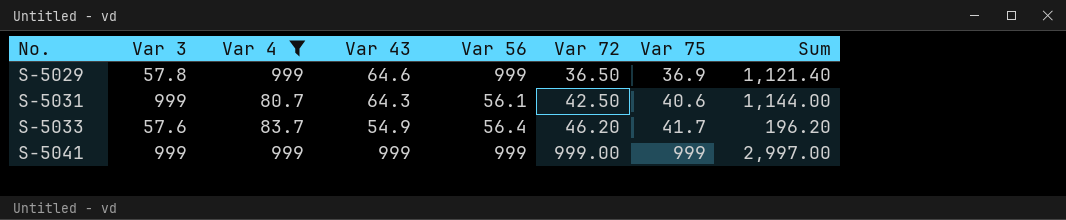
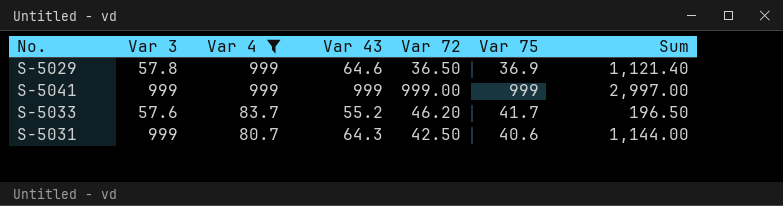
row order: No. ascending -> Var 4 descending
column Var 56 | position: 5 -> none
S-5033 | Var 43: 54.9 -> 55.2
S-5033 | Sum: 196.20 -> 196.50

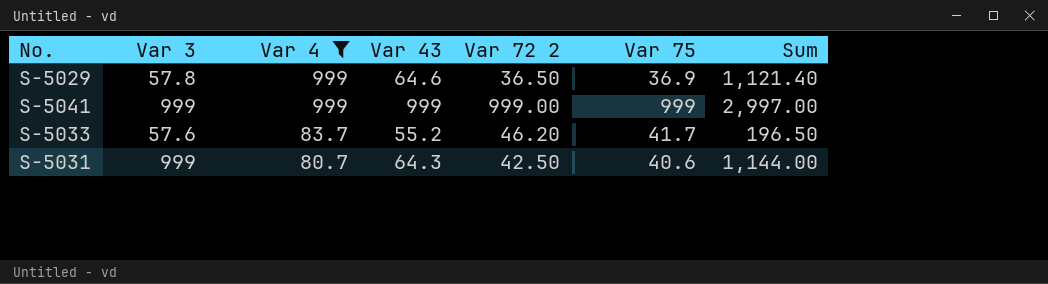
column name: Var 72 -> Var 72 2

